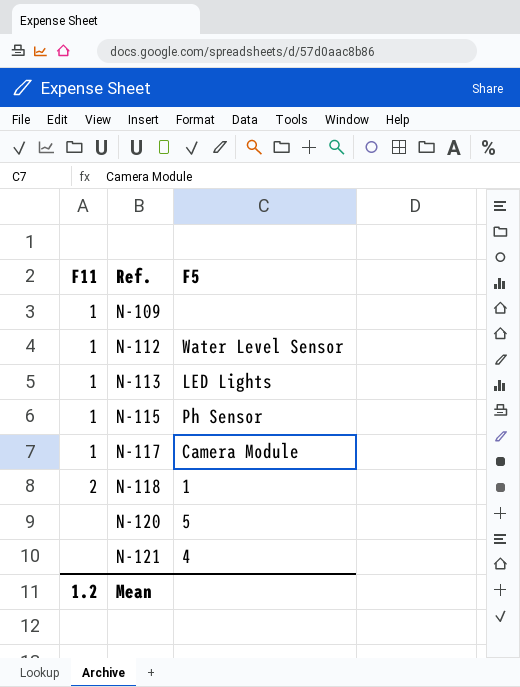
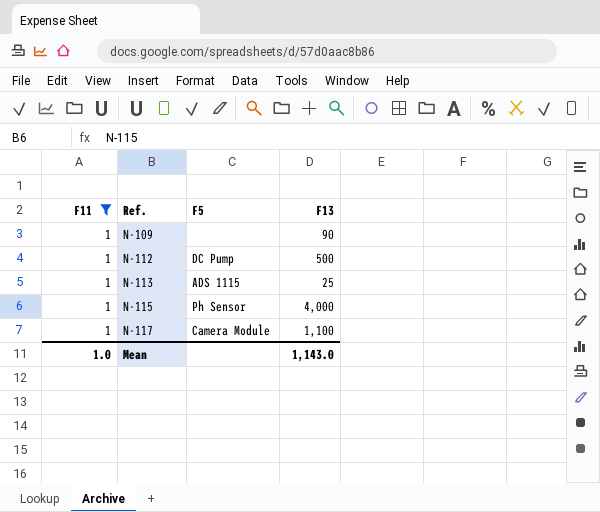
filter: none -> F11 = 1
column F13 | position: none -> 4
N-112 | F5: Water Level Sensor -> DC Pump
N-113 | F5: LED Lights -> ADS 1115
Mean | F11: 1.2 -> 1.0

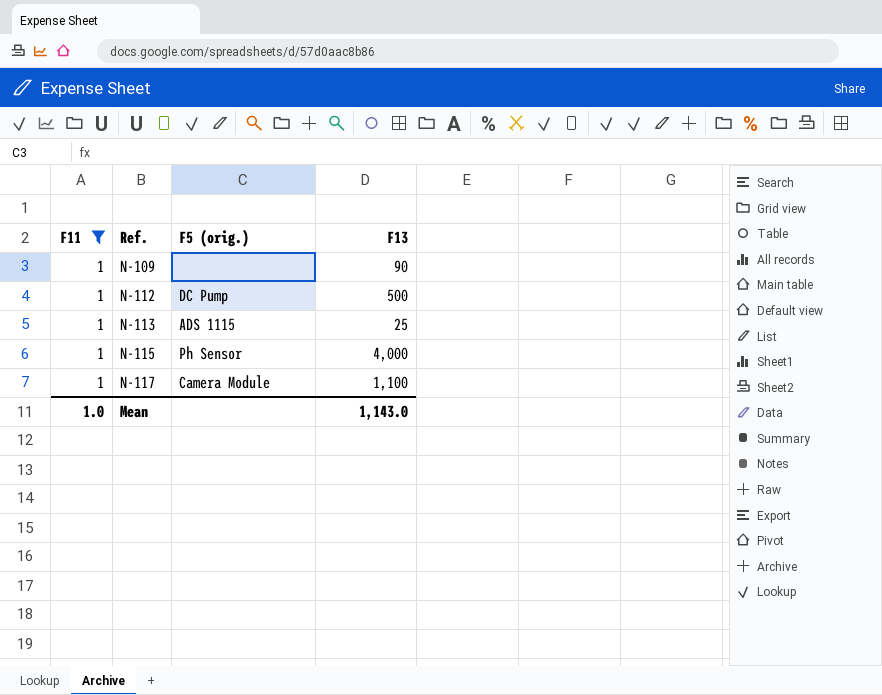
column name: F5 -> F5 (orig.)

